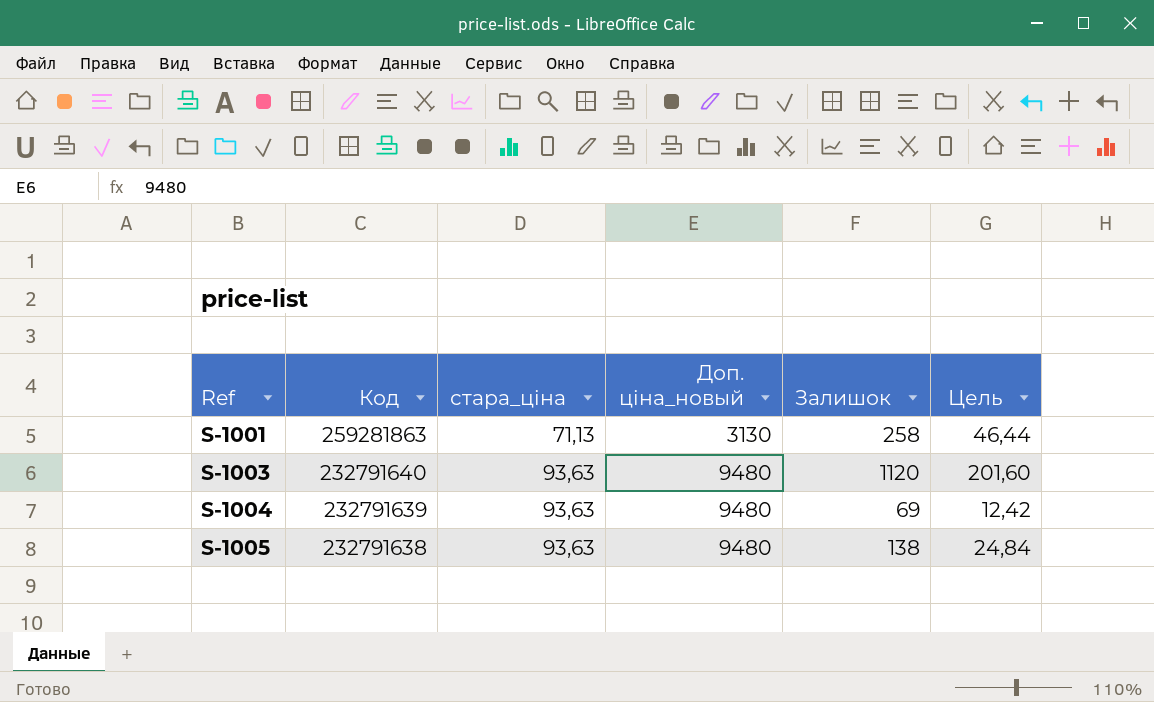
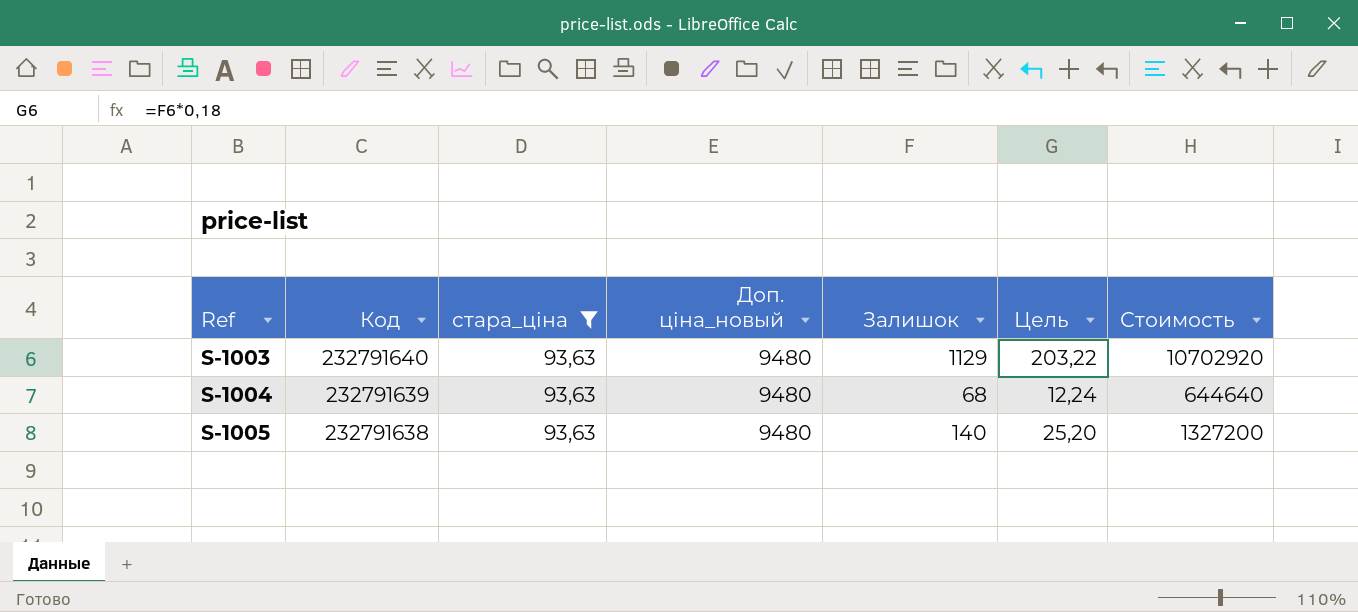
filter: none -> стара_ціна = 93,63
column Стоимость | formula: none -> [Доп. ціна_новый] * [Залишок]
S-1003 | Залишок: 1120 -> 1129
S-1003 | Цель: 201,60 -> 203,22
S-1004 | Залишок: 69 -> 68
S-1004 | Цель: 12,42 -> 12,24
S-1005 | Залишок: 138 -> 140
S-1005 | Цель: 24,84 -> 25,20

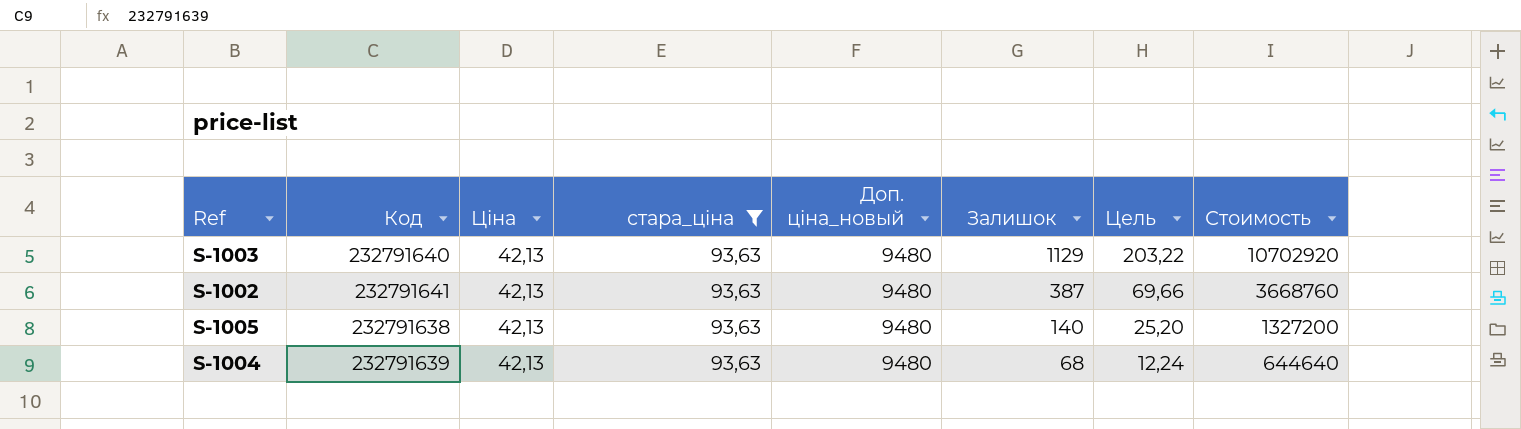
row order: Ref ascending -> Залишок descending
column Ціна | position: none -> 3
row S-1002: none -> 232791641 | 42,13 | 93,63 | 9480 | 387 | 69,66 | 3668760

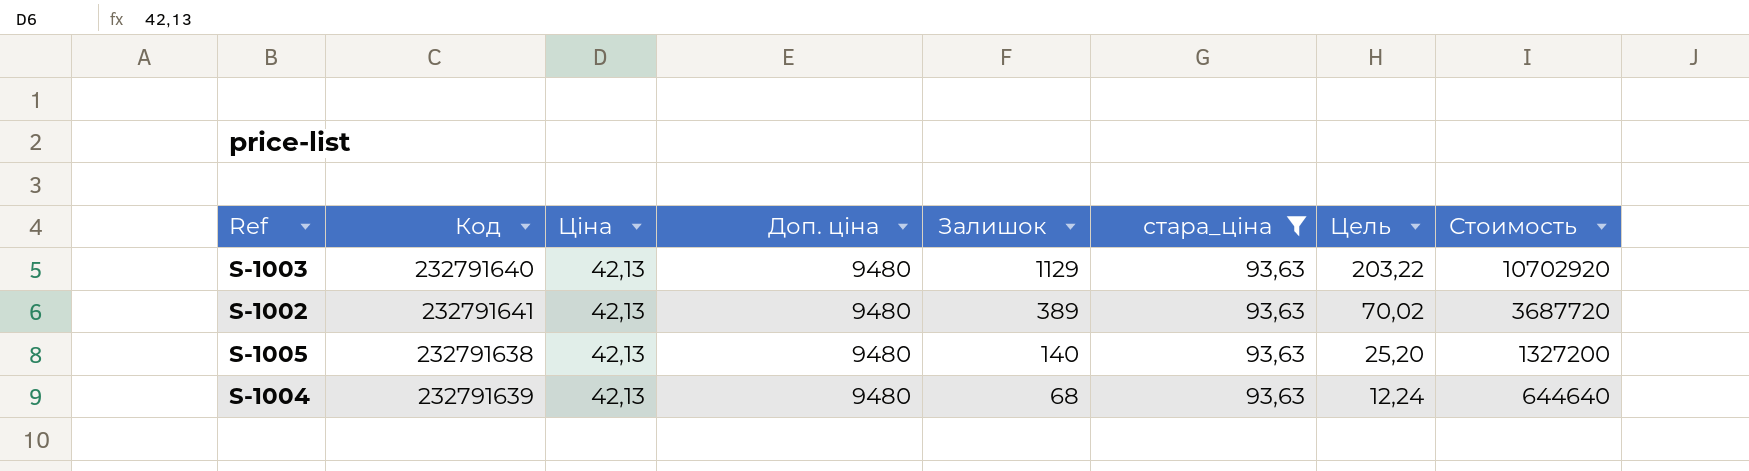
column name: Доп. ціна_новый -> Доп. ціна
column стара_ціна | position: 4 -> 6
S-1002 | Залишок: 387 -> 389
S-1002 | Цель: 69,66 -> 70,02
S-1002 | Стоимость: 3668760 -> 3687720

